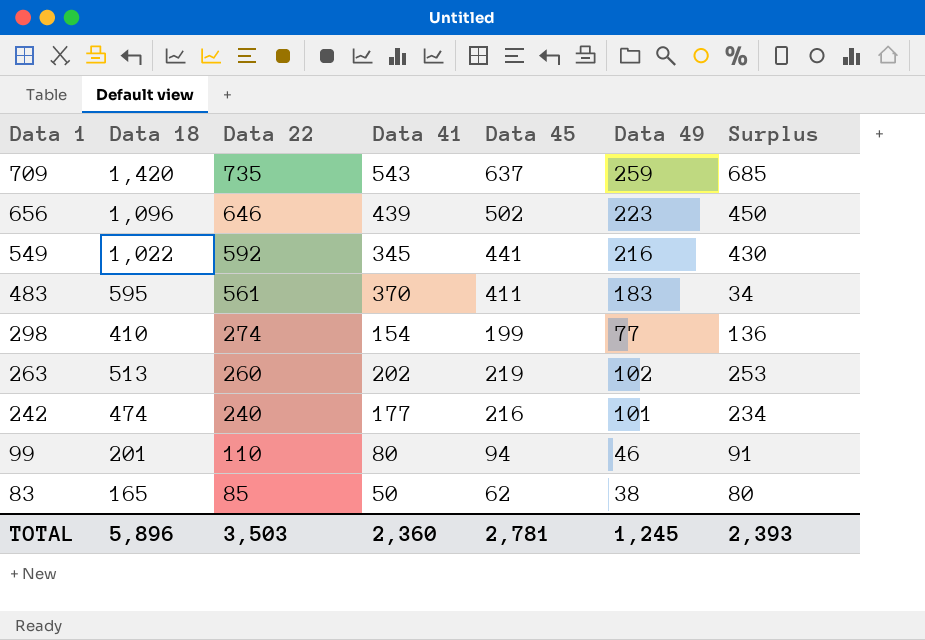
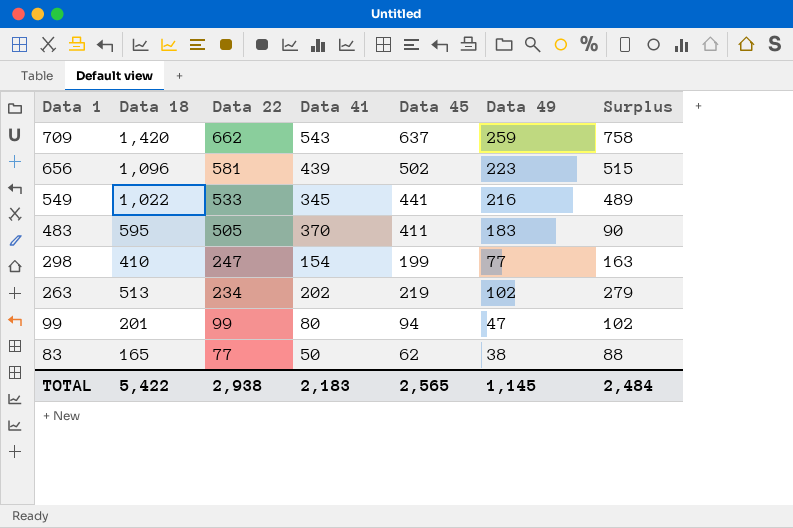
row 242: 474 | 240 | 177 | 216 | 101 | 234 -> none
709 | Data 22: 735 -> 662
709 | Surplus: 685 -> 758
656 | Data 22: 646 -> 581
656 | Surplus: 450 -> 515
549 | Data 22: 592 -> 533
549 | Surplus: 430 -> 489
483 | Data 22: 561 -> 505
483 | Surplus: 34 -> 90
298 | Data 22: 274 -> 247
298 | Surplus: 136 -> 163
263 | Data 22: 260 -> 234
263 | Surplus: 253 -> 279
99 | Data 22: 110 -> 99
99 | Data 49: 46 -> 47
99 | Surplus: 91 -> 102
83 | Data 22: 85 -> 77
83 | Surplus: 80 -> 88
TOTAL | Data 18: 5,896 -> 5,422
TOTAL | Data 22: 3,503 -> 2,938
TOTAL | Data 41: 2,360 -> 2,183
TOTAL | Data 45: 2,781 -> 2,565
TOTAL | Data 49: 1,245 -> 1,145
TOTAL | Surplus: 2,393 -> 2,484

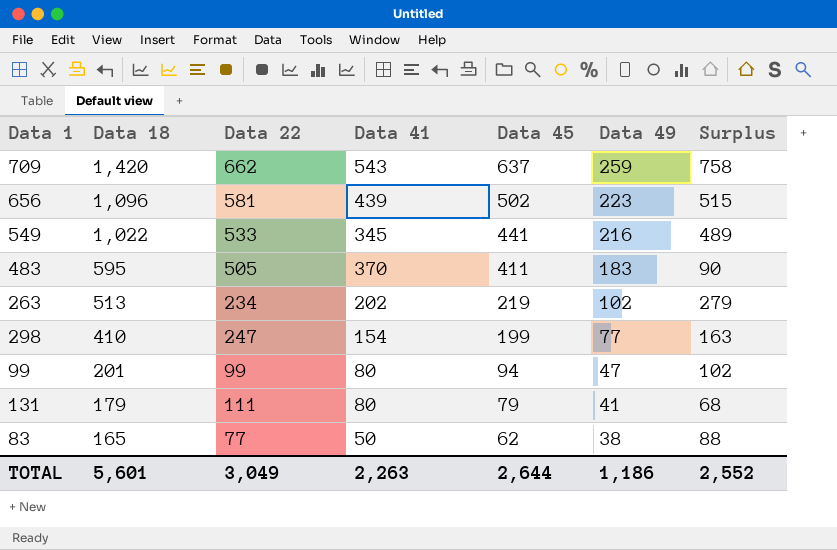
row order: Data 1 descending -> Data 18 descending
row 131: none -> 179 | 111 | 80 | 79 | 41 | 68
TOTAL | Data 18: 5,422 -> 5,601
TOTAL | Data 22: 2,938 -> 3,049
TOTAL | Data 41: 2,183 -> 2,263
TOTAL | Data 45: 2,565 -> 2,644
TOTAL | Data 49: 1,145 -> 1,186
TOTAL | Surplus: 2,484 -> 2,552

